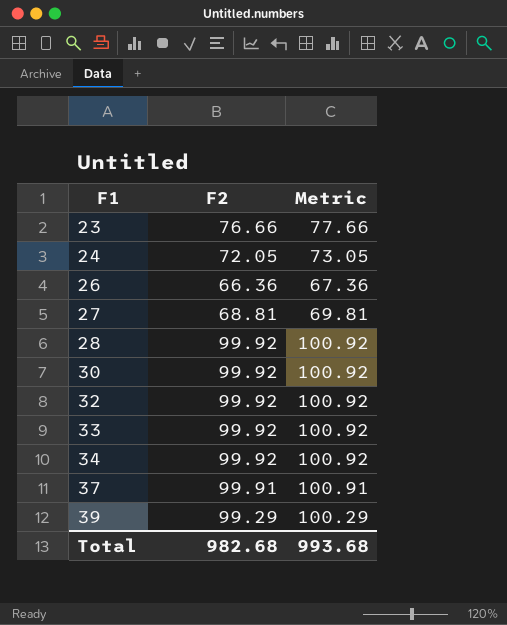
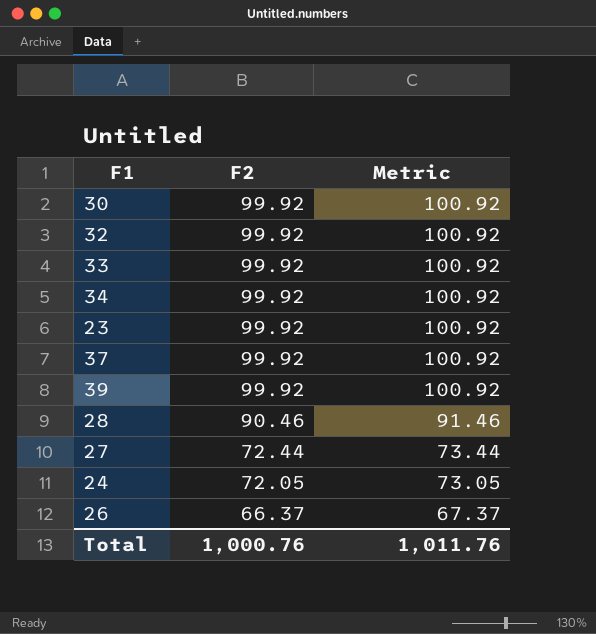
row order: F1 ascending -> F2 descending
23 | F2: 76.66 -> 99.92
23 | Metric: 77.66 -> 100.92
37 | F2: 99.91 -> 99.92
37 | Metric: 100.91 -> 100.92
39 | F2: 99.29 -> 99.92
39 | Metric: 100.29 -> 100.92
28 | F2: 99.92 -> 90.46
28 | Metric: 100.92 -> 91.46
27 | F2: 68.81 -> 72.44
27 | Metric: 69.81 -> 73.44
26 | F2: 66.36 -> 66.37
26 | Metric: 67.36 -> 67.37
Total | F2: 982.68 -> 1,000.76
Total | Metric: 993.68 -> 1,011.76

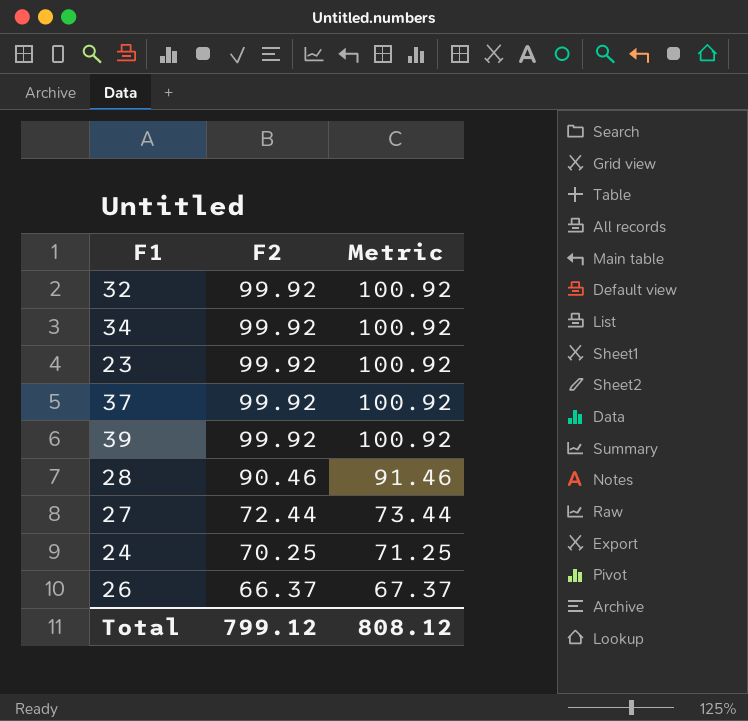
row 30: 99.92 | 100.92 -> none
row 33: 99.92 | 100.92 -> none
24 | F2: 72.05 -> 70.25
24 | Metric: 73.05 -> 71.25
Total | F2: 1,000.76 -> 799.12
Total | Metric: 1,011.76 -> 808.12

